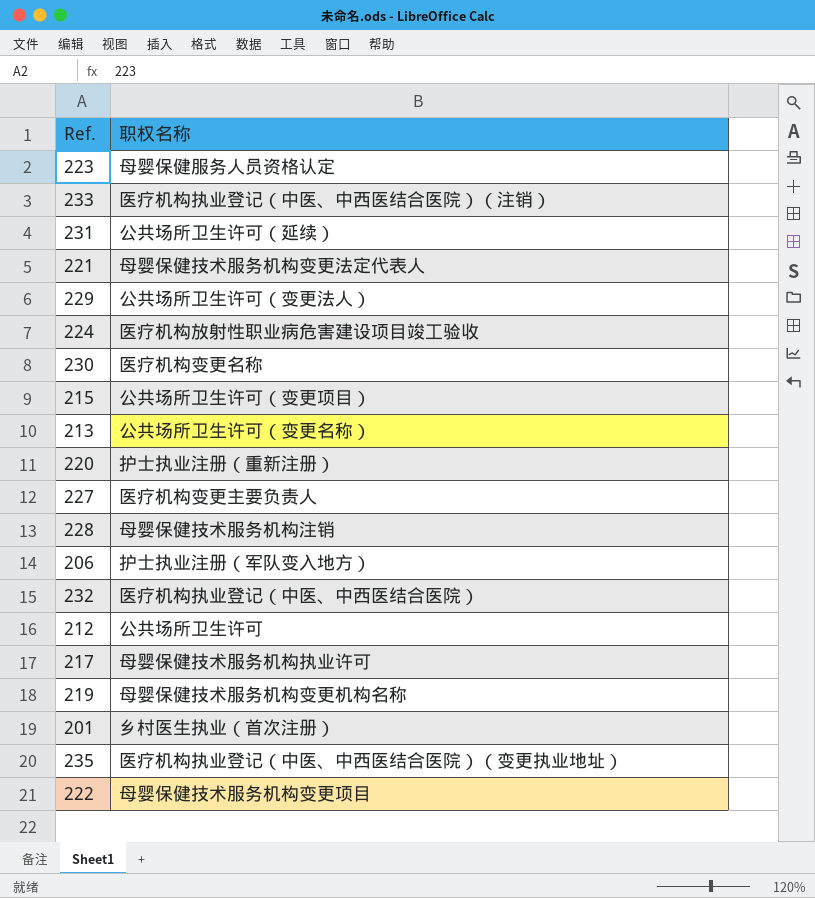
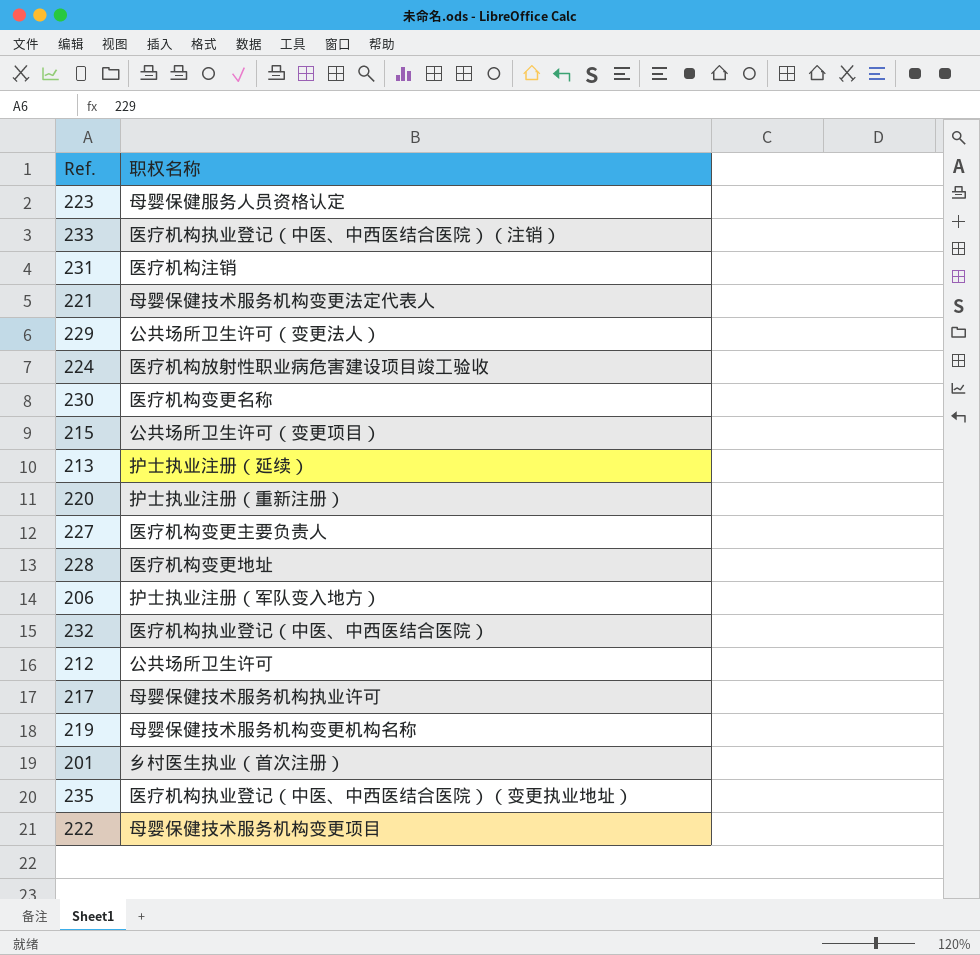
231 | 职权名称: 公共场所卫生许可（延续） -> 医疗机构注销
213 | 职权名称: 公共场所卫生许可（变更名称） -> 护士执业注册（延续）
228 | 职权名称: 母婴保健技术服务机构注销 -> 医疗机构变更地址

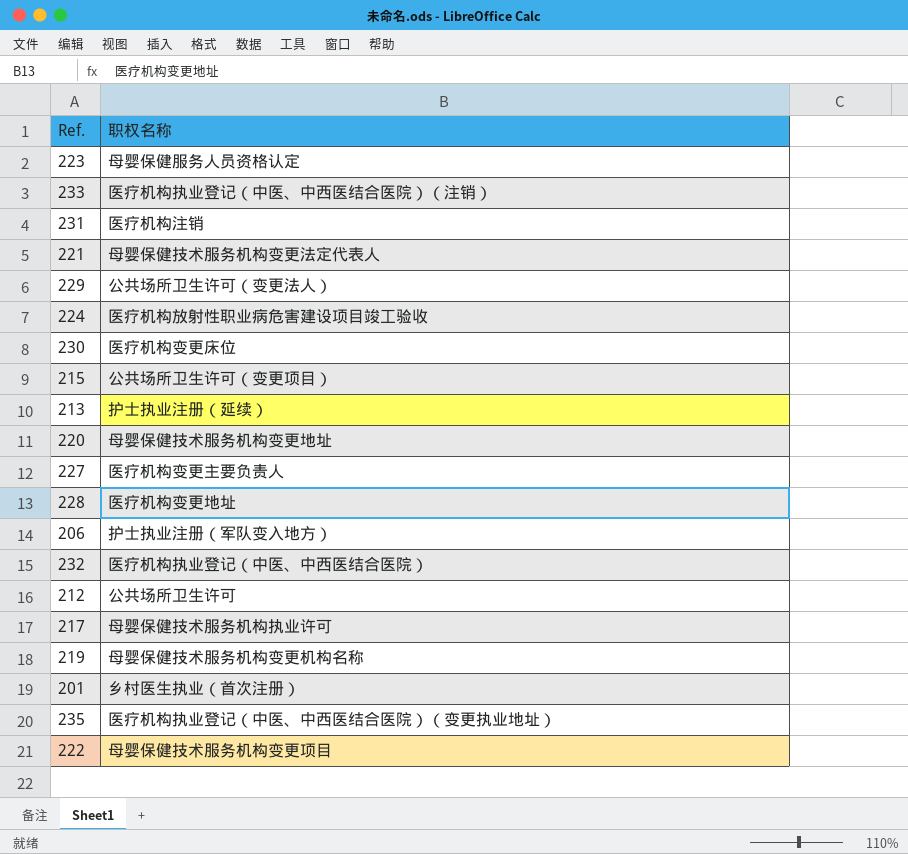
230 | 职权名称: 医疗机构变更名称 -> 医疗机构变更床位
220 | 职权名称: 护士执业注册（重新注册） -> 母婴保健技术服务机构变更地址

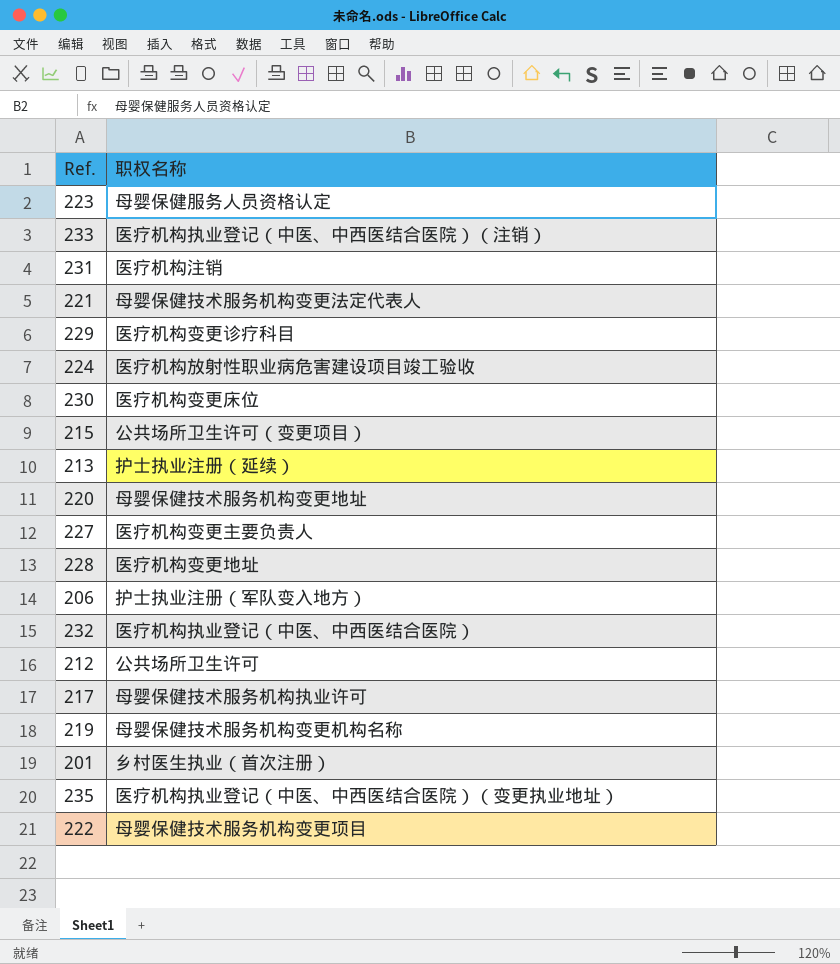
229 | 职权名称: 公共场所卫生许可（变更法人） -> 医疗机构变更诊疗科目

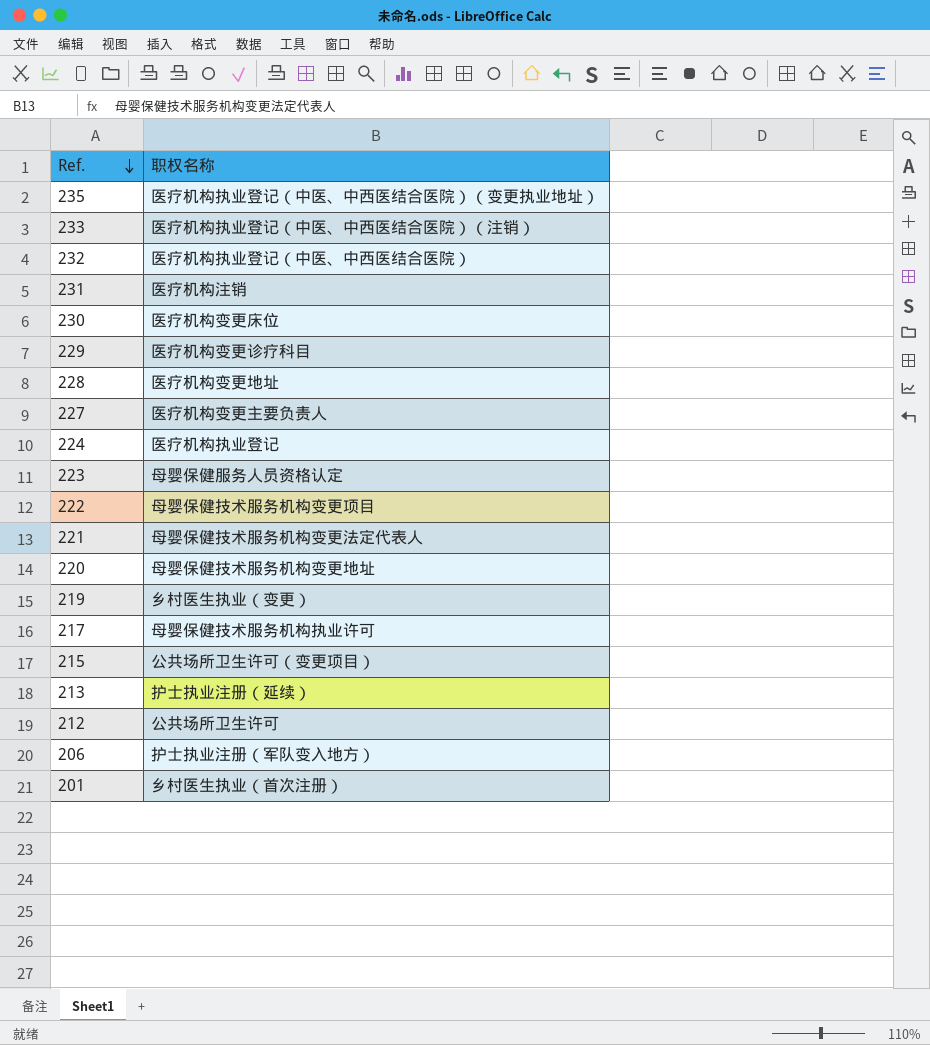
row order: none -> Ref. descending
224 | 职权名称: 医疗机构放射性职业病危害建设项目竣工验收 -> 医疗机构执业登记
219 | 职权名称: 母婴保健技术服务机构变更机构名称 -> 乡村医生执业（变更）

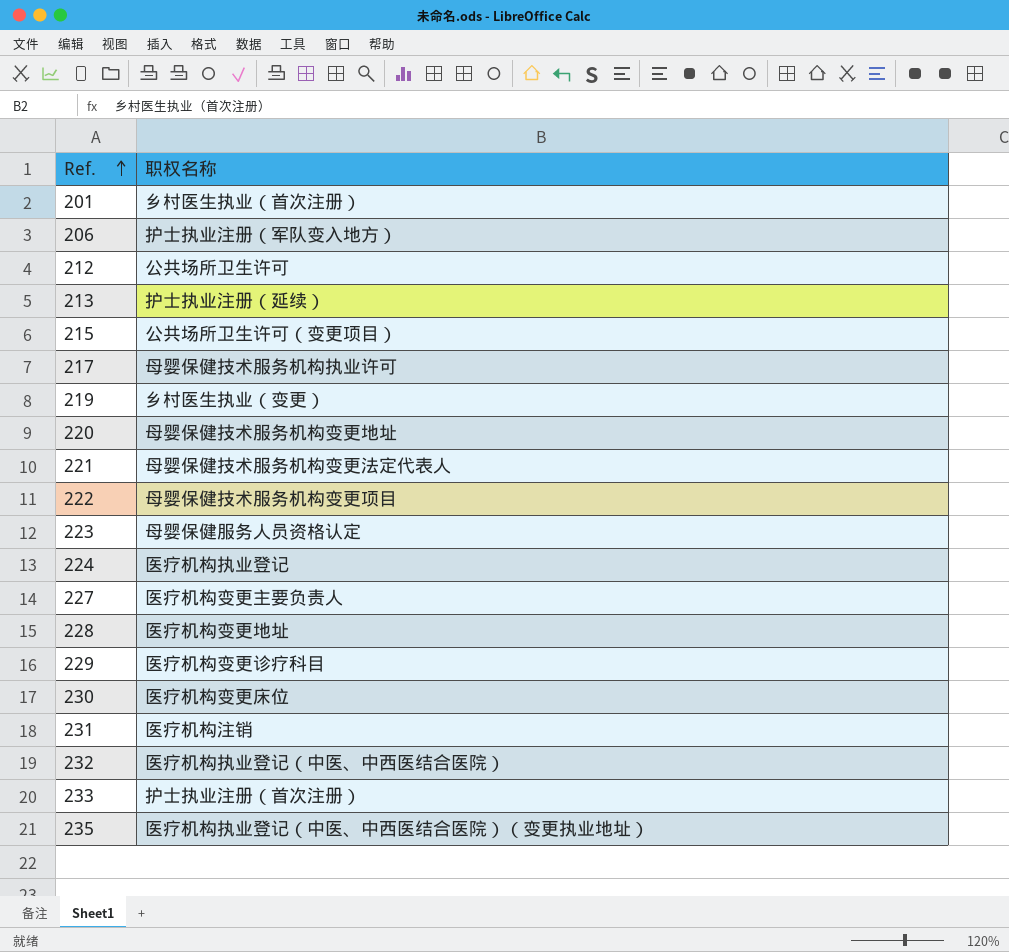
row order: Ref. descending -> Ref. ascending
233 | 职权名称: 医疗机构执业登记（中医、中西医结合医院）（注销） -> 护士执业注册（首次注册）

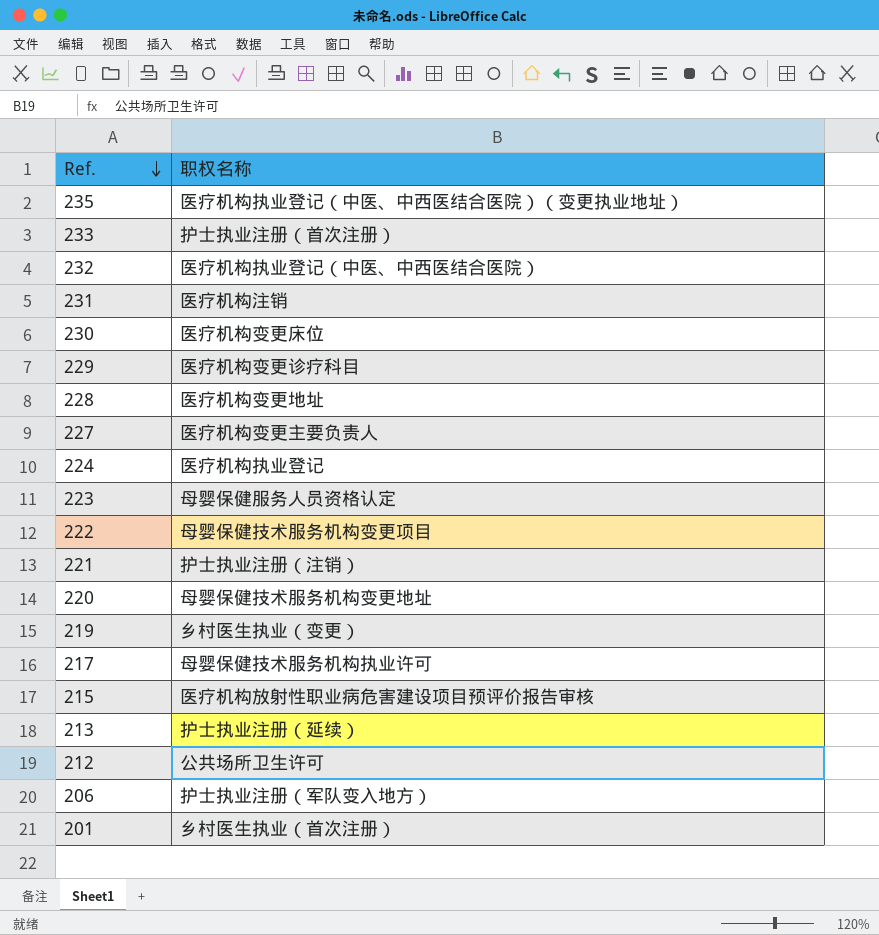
row order: Ref. ascending -> Ref. descending
221 | 职权名称: 母婴保健技术服务机构变更法定代表人 -> 护士执业注册（注销）
215 | 职权名称: 公共场所卫生许可（变更项目） -> 医疗机构放射性职业病危害建设项目预评价报告审核

